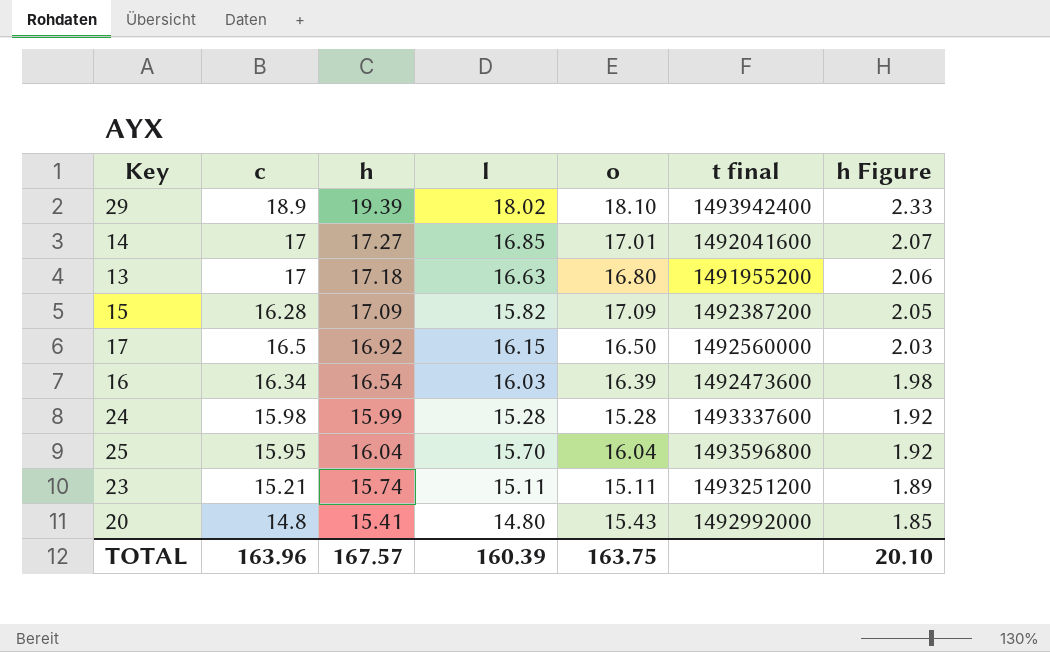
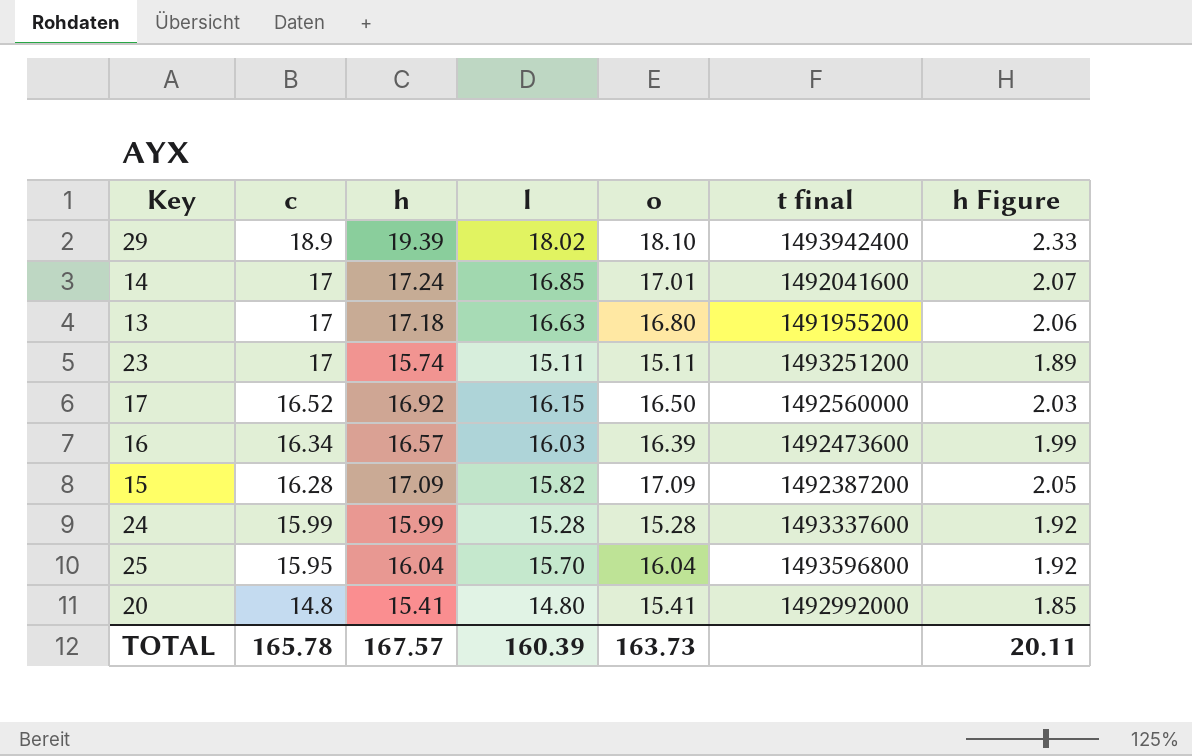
row order: h Figure descending -> c descending
14 | h: 17.27 -> 17.24
23 | c: 15.21 -> 17
17 | c: 16.5 -> 16.52
16 | h: 16.54 -> 16.57
16 | h Figure: 1.98 -> 1.99
24 | c: 15.98 -> 15.99
20 | o: 15.43 -> 15.41
TOTAL | c: 163.96 -> 165.78
TOTAL | o: 163.75 -> 163.73
TOTAL | h Figure: 20.10 -> 20.11

